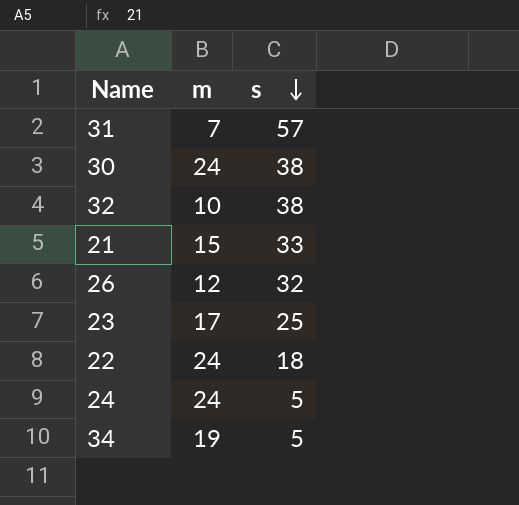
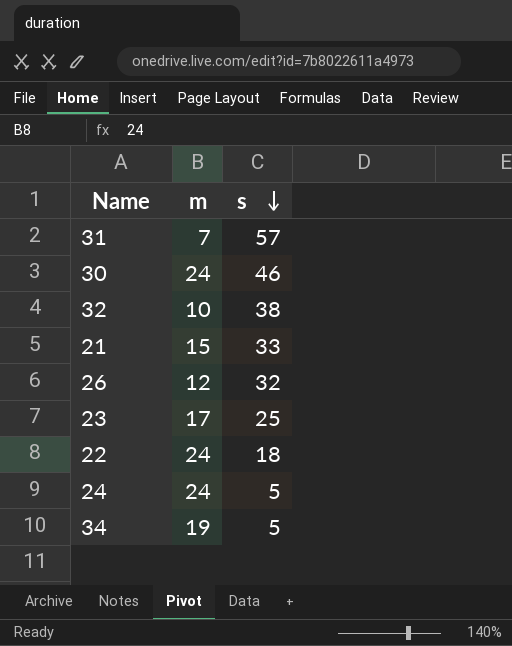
30 | s: 38 -> 46

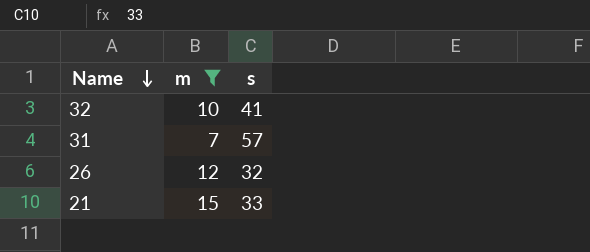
filter: none -> m <= 15
row order: s descending -> Name descending
32 | s: 38 -> 41

